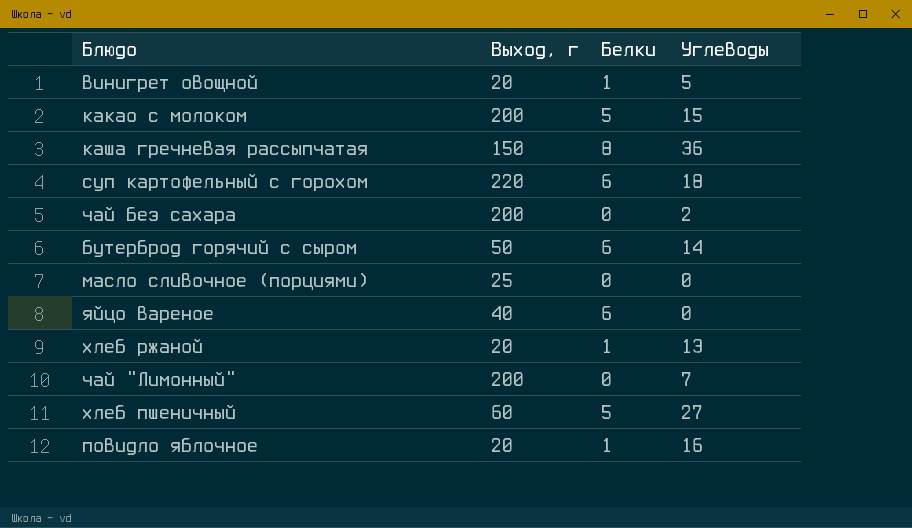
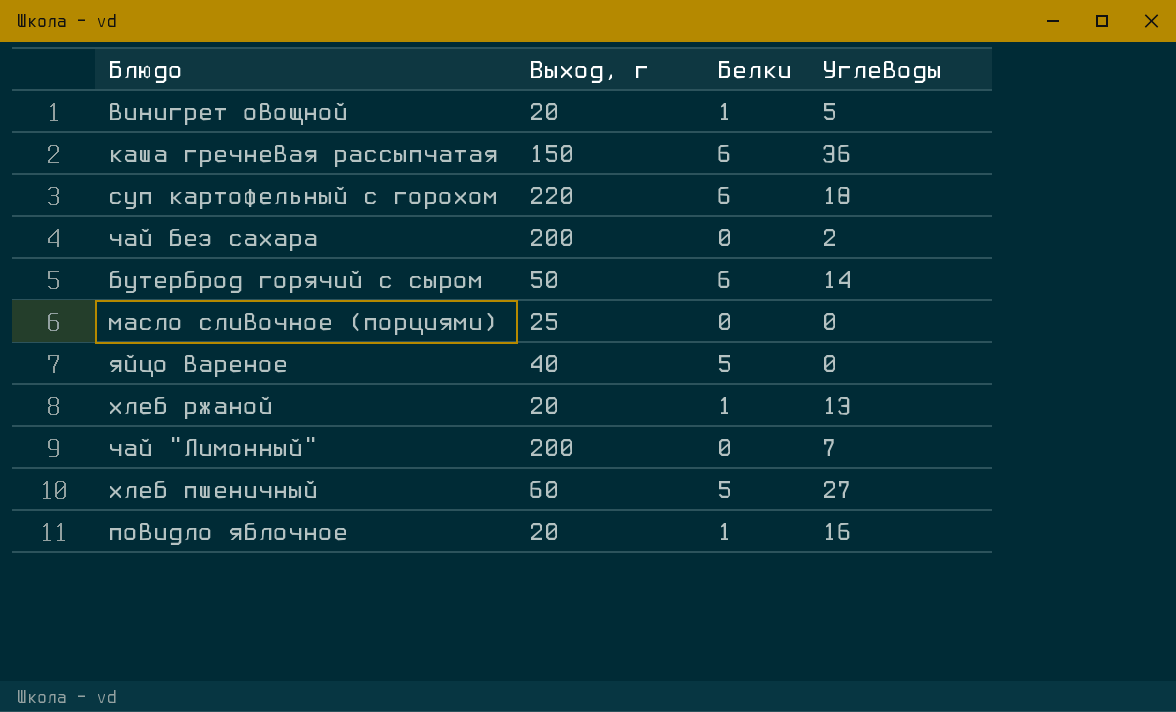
row какао с молоком: 200 | 5 | 15 -> none
каша гречневая рассыпчатая | Белки: 8 -> 6
яйцо вареное | Белки: 6 -> 5

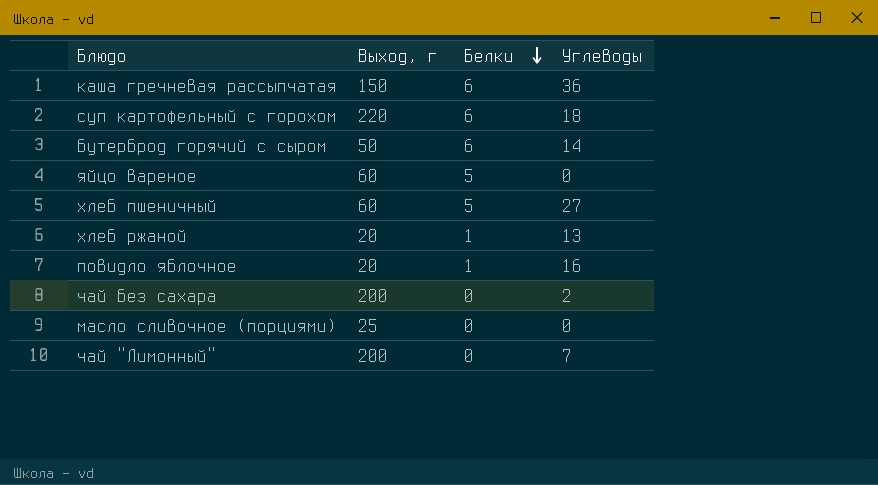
row order: none -> Белки descending
row винигрет овощной: 20 | 1 | 5 -> none
яйцо вареное | Выход, г: 40 -> 60

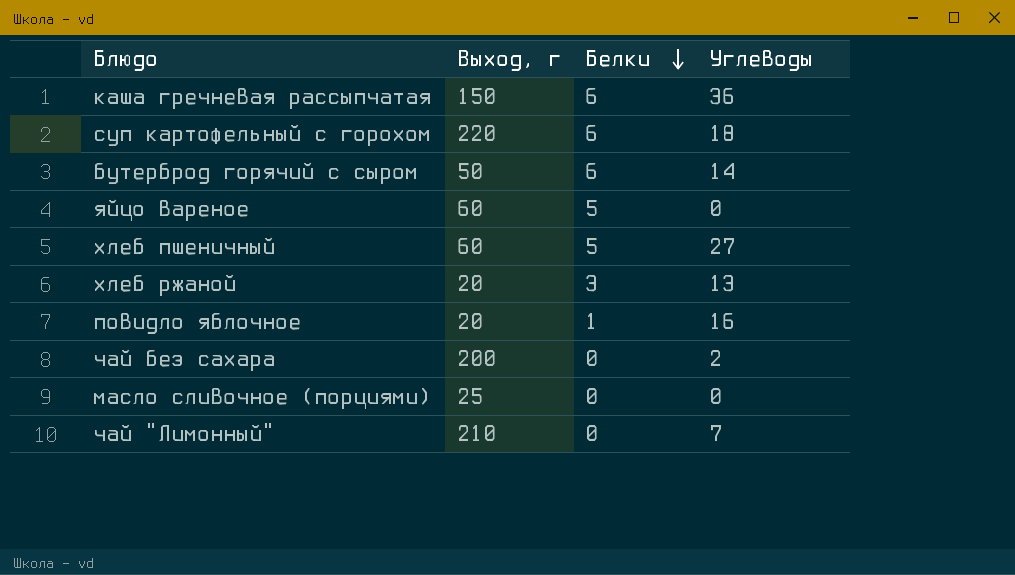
хлеб ржаной | Белки: 1 -> 3
чай "Лимонный" | Выход, г: 200 -> 210

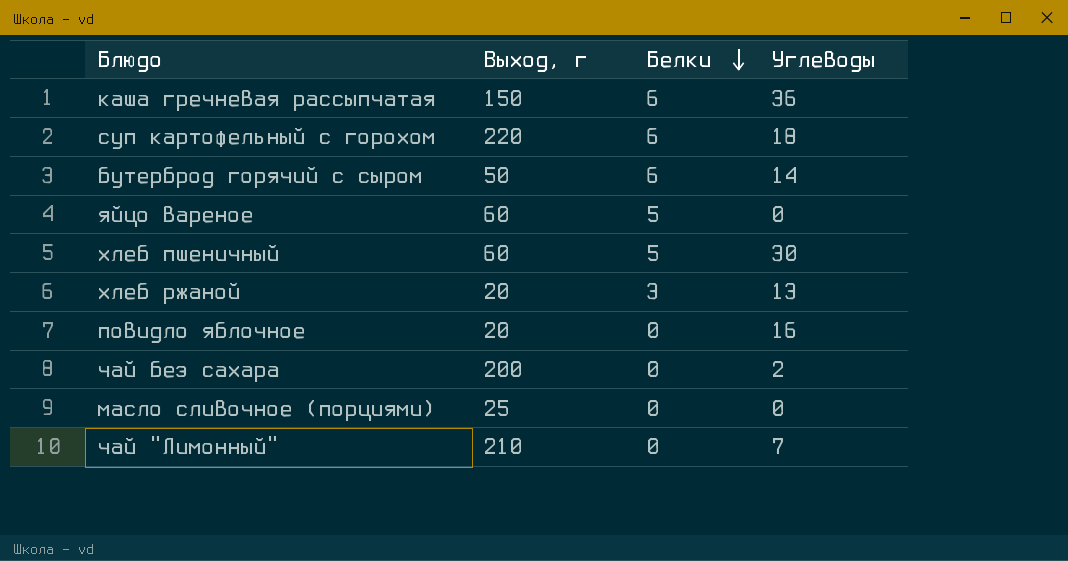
хлеб пшеничный | Углеводы: 27 -> 30
повидло яблочное | Белки: 1 -> 0

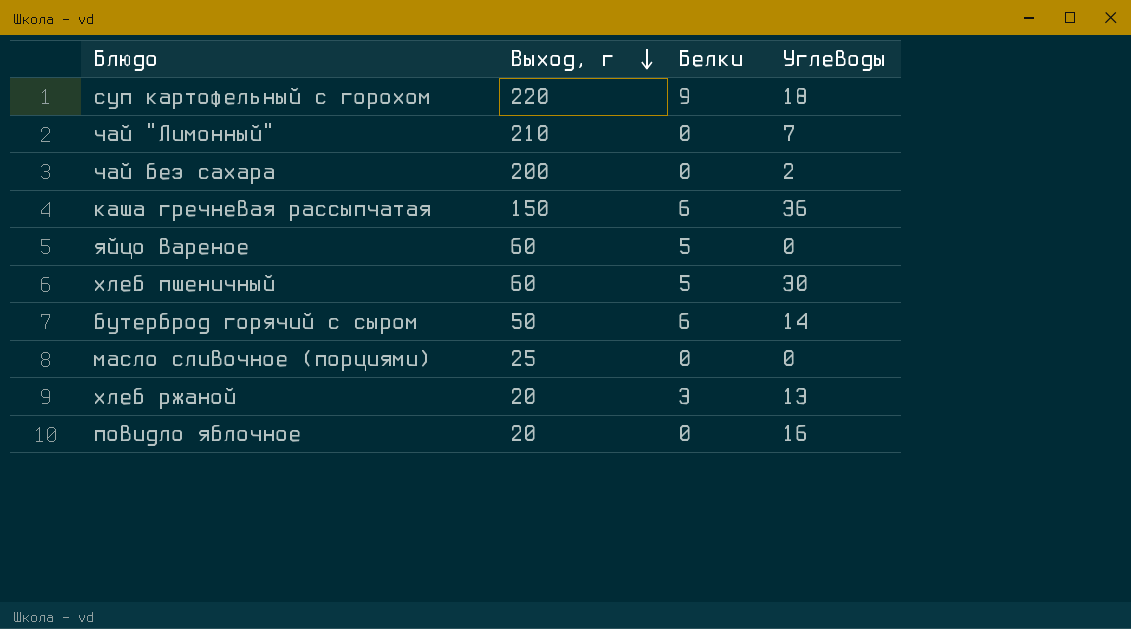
row order: Белки descending -> Выход, г descending
суп картофельный с горохом | Белки: 6 -> 9

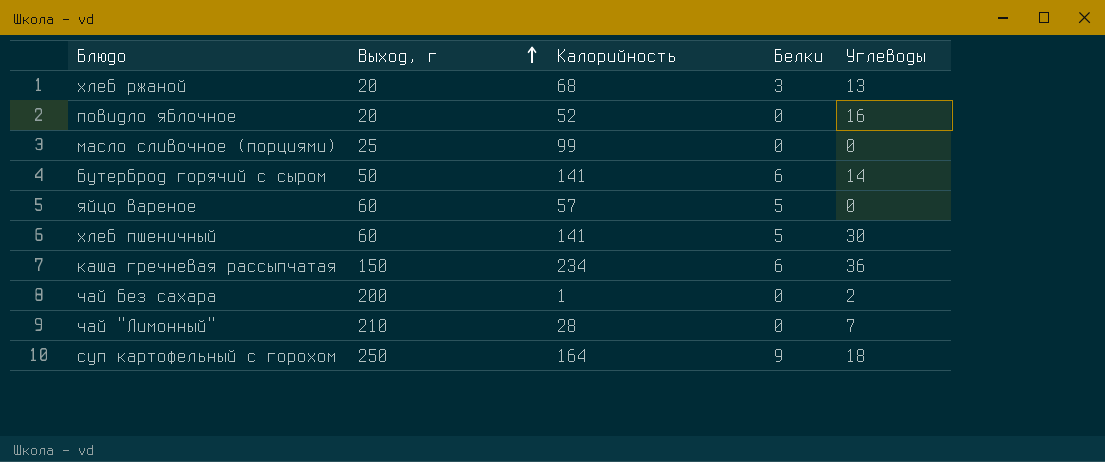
row order: Выход, г descending -> Выход, г ascending
column Калорийность | position: none -> 3
суп картофельный с горохом | Выход, г: 220 -> 250

